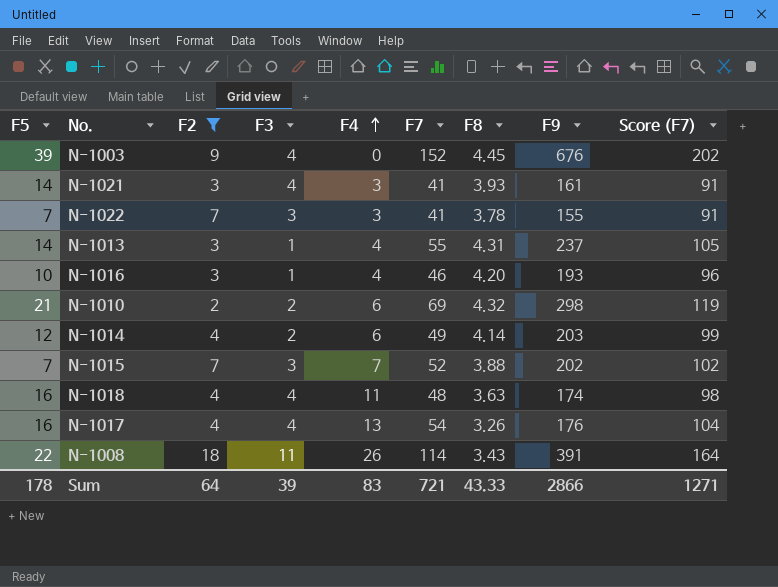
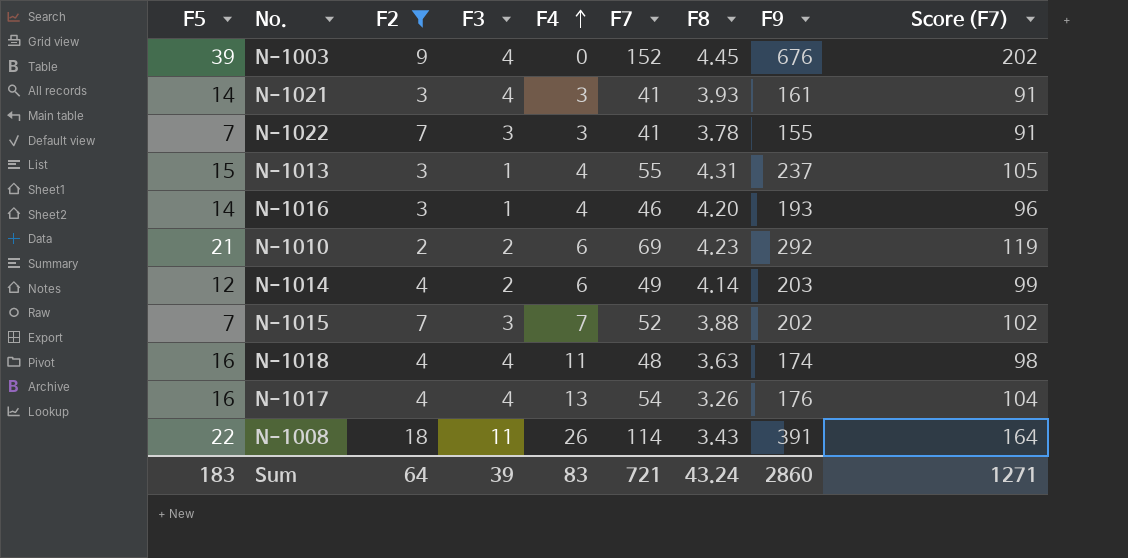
N-1013 | F5: 14 -> 15
N-1016 | F5: 10 -> 14
N-1010 | F8: 4.32 -> 4.23
N-1010 | F9: 298 -> 292
Sum | F5: 178 -> 183
Sum | F8: 43.33 -> 43.24
Sum | F9: 2866 -> 2860

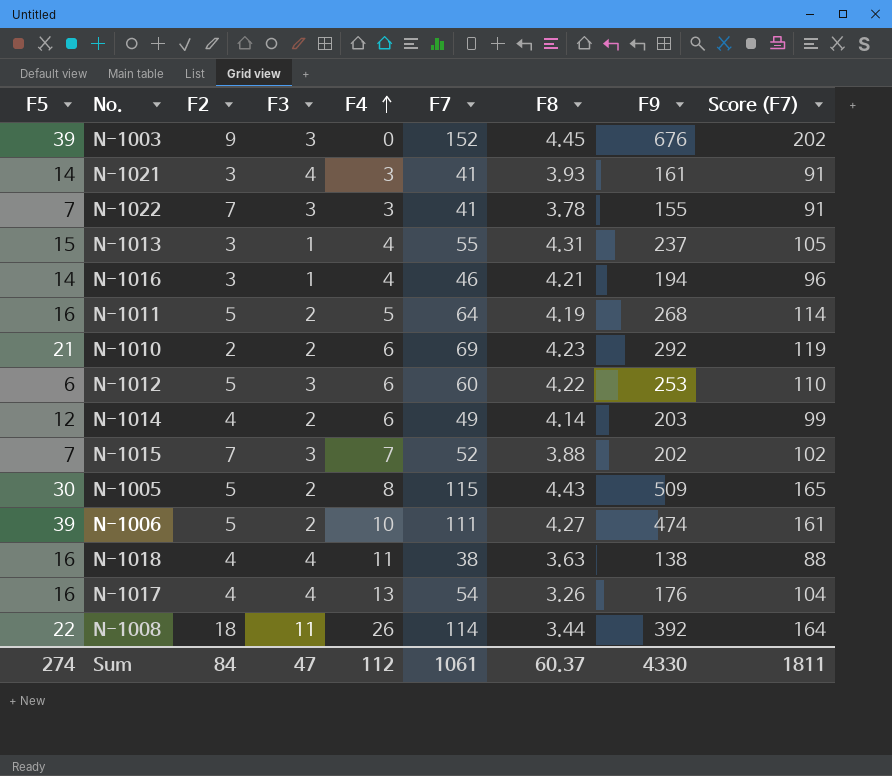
filter: F2 != 5 -> none
N-1003 | F3: 4 -> 3
N-1016 | F8: 4.20 -> 4.21
N-1016 | F9: 193 -> 194
N-1018 | F7: 48 -> 38
N-1018 | F9: 174 -> 138
N-1018 | Score (F7): 98 -> 88
N-1008 | F8: 3.43 -> 3.44
N-1008 | F9: 391 -> 392
Sum | F5: 183 -> 274
Sum | F2: 64 -> 84
Sum | F3: 39 -> 47
Sum | F4: 83 -> 112
Sum | F7: 721 -> 1061
Sum | F8: 43.24 -> 60.37
Sum | F9: 2860 -> 4330
Sum | Score (F7): 1271 -> 1811

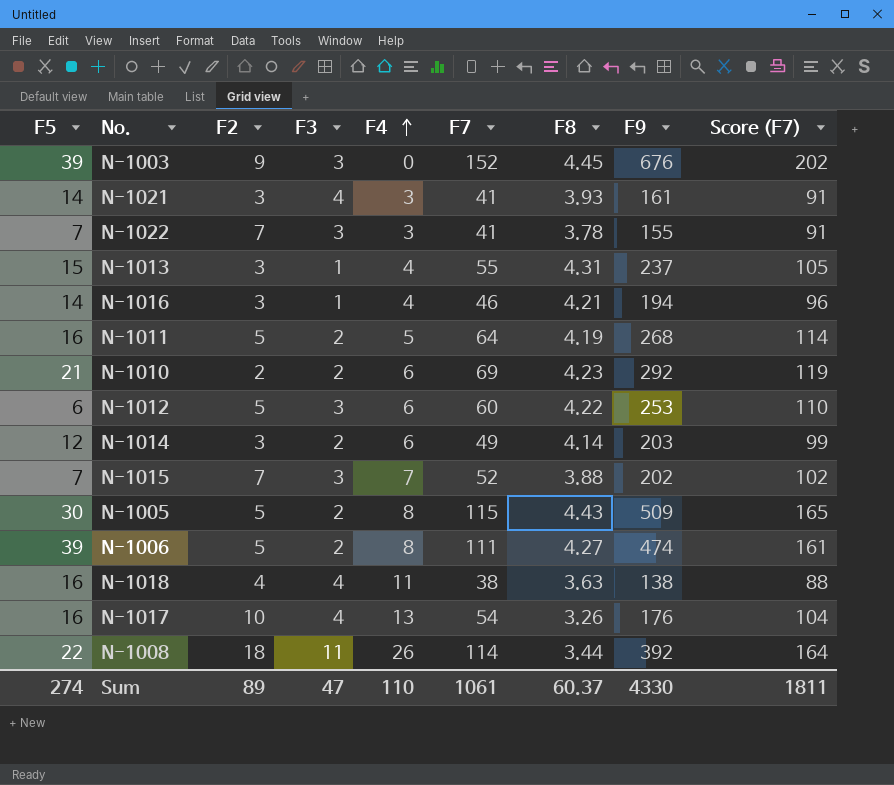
N-1014 | F2: 4 -> 3
N-1006 | F4: 10 -> 8
N-1017 | F2: 4 -> 10
Sum | F2: 84 -> 89
Sum | F4: 112 -> 110

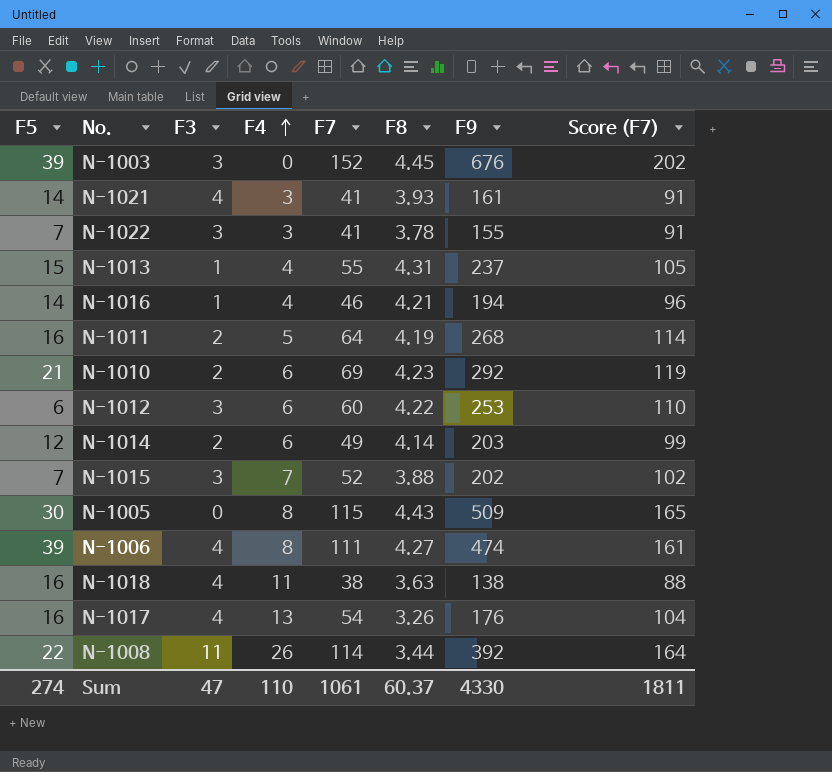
column F2 | position: 3 -> none
N-1005 | F3: 2 -> 0
N-1006 | F3: 2 -> 4

